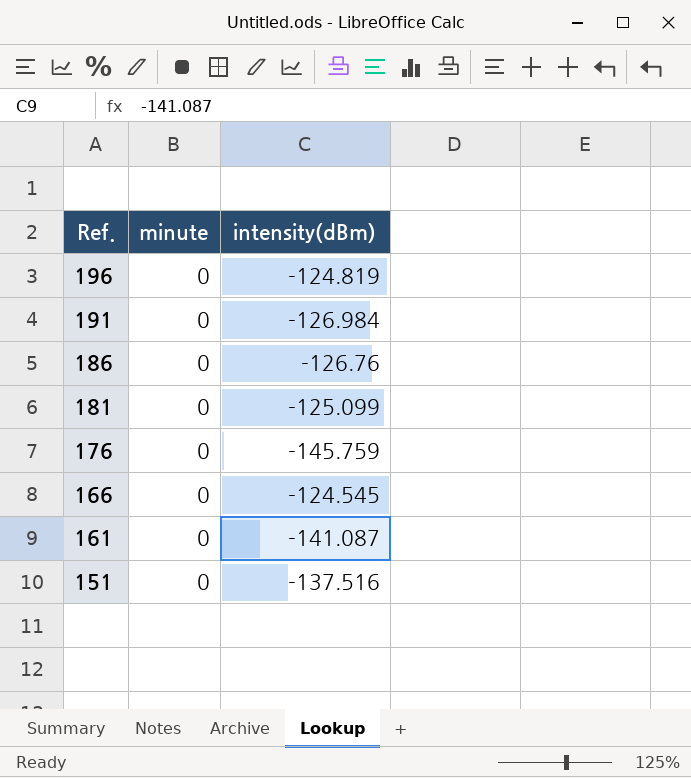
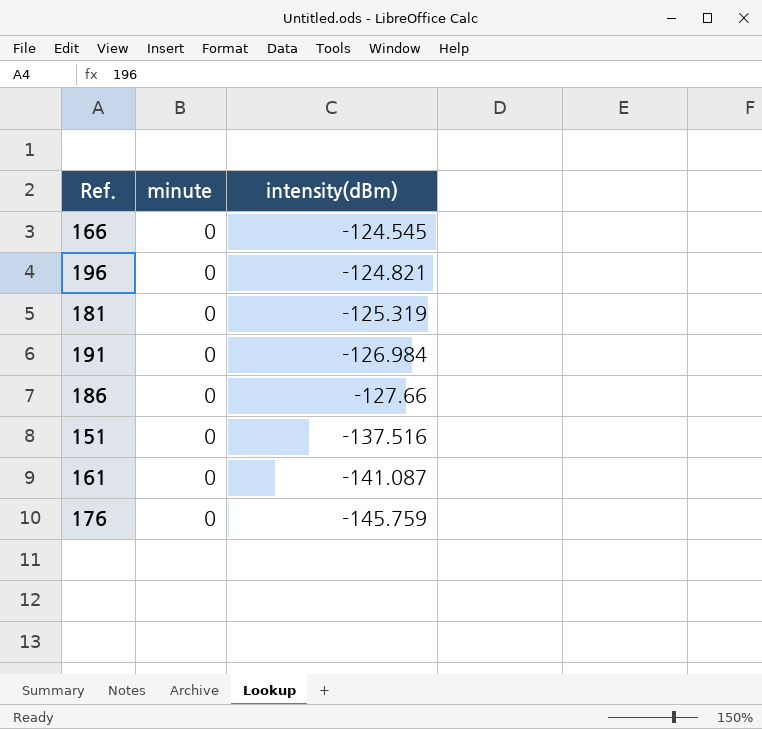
row order: Ref. descending -> intensity(dBm) descending
196 | intensity(dBm): -124.819 -> -124.821
181 | intensity(dBm): -125.099 -> -125.319
186 | intensity(dBm): -126.76 -> -127.66

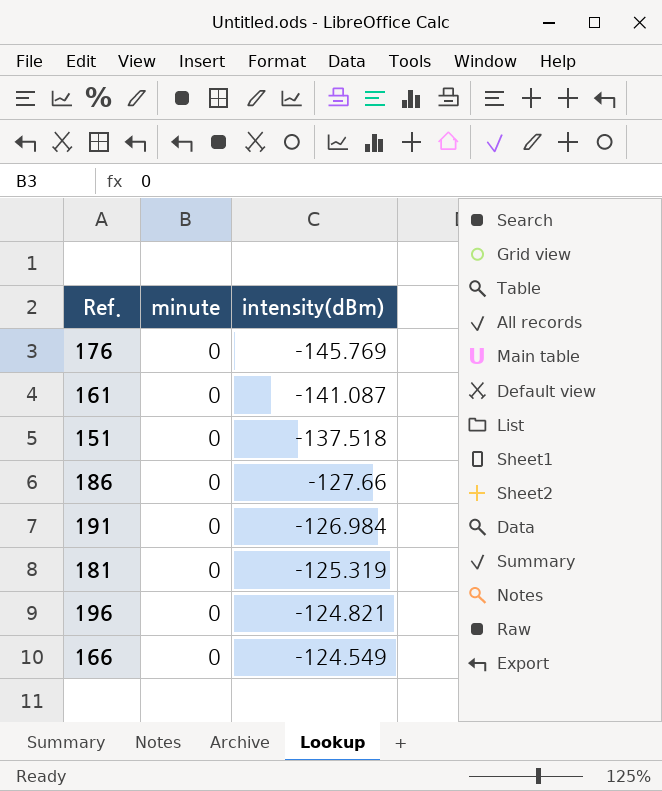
row order: intensity(dBm) descending -> intensity(dBm) ascending
176 | intensity(dBm): -145.759 -> -145.769
151 | intensity(dBm): -137.516 -> -137.518
166 | intensity(dBm): -124.545 -> -124.549

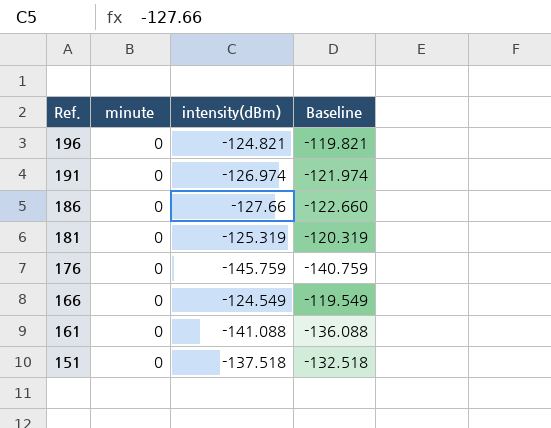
row order: intensity(dBm) ascending -> Ref. descending
column Baseline | formula: none -> [intensity(dBm)] + 5
191 | intensity(dBm): -126.984 -> -126.974
176 | intensity(dBm): -145.769 -> -145.759
161 | intensity(dBm): -141.087 -> -141.088

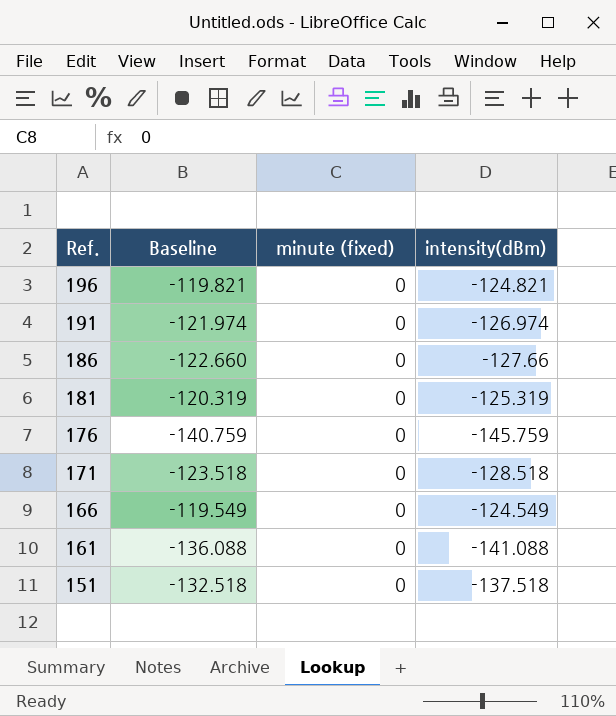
column Baseline | position: 4 -> 2
column name: minute -> minute (fixed)
row 171: none -> -123.518 | 0 | -128.518

